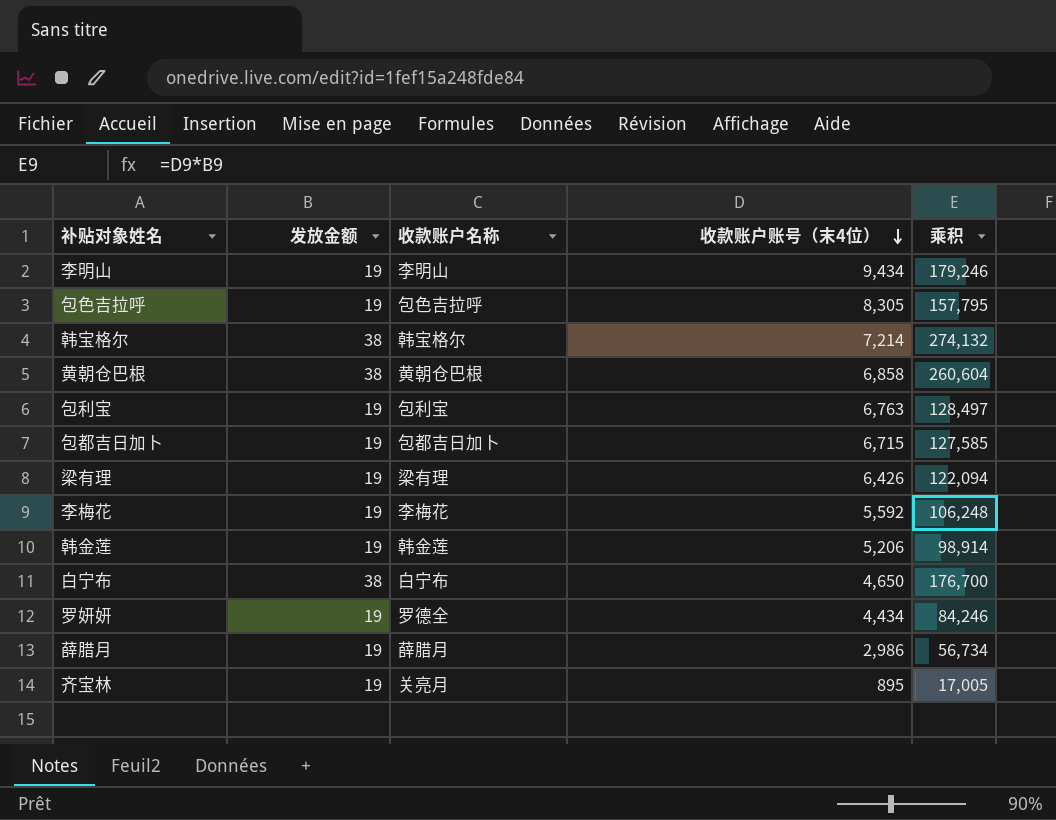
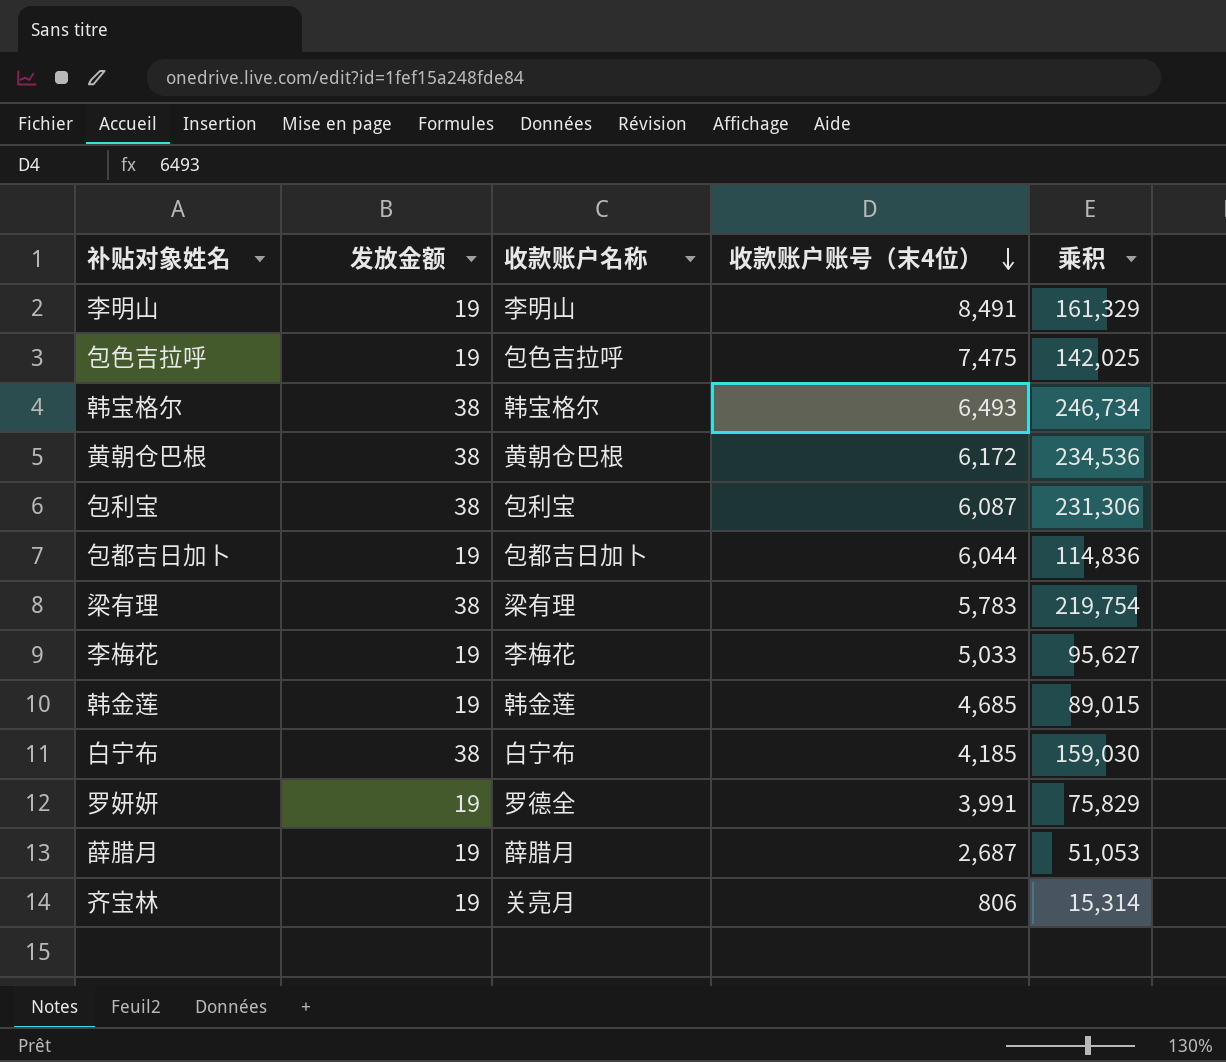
李明山 | 收款账户账号（末4位）: 9,434 -> 8,491
李明山 | 乘积: 179,246 -> 161,329
包色吉拉呼 | 收款账户账号（末4位）: 8,305 -> 7,475
包色吉拉呼 | 乘积: 157,795 -> 142,025
韩宝格尔 | 收款账户账号（末4位）: 7,214 -> 6,493
韩宝格尔 | 乘积: 274,132 -> 246,734
黄朝仓巴根 | 收款账户账号（末4位）: 6,858 -> 6,172
黄朝仓巴根 | 乘积: 260,604 -> 234,536
包利宝 | 发放金额: 19 -> 38
包利宝 | 收款账户账号（末4位）: 6,763 -> 6,087
包利宝 | 乘积: 128,497 -> 231,306
包都吉日加卜 | 收款账户账号（末4位）: 6,715 -> 6,044
包都吉日加卜 | 乘积: 127,585 -> 114,836
梁有理 | 发放金额: 19 -> 38
梁有理 | 收款账户账号（末4位）: 6,426 -> 5,783
梁有理 | 乘积: 122,094 -> 219,754
李梅花 | 收款账户账号（末4位）: 5,592 -> 5,033
李梅花 | 乘积: 106,248 -> 95,627
韩金莲 | 收款账户账号（末4位）: 5,206 -> 4,685
韩金莲 | 乘积: 98,914 -> 89,015
白宁布 | 收款账户账号（末4位）: 4,650 -> 4,185
白宁布 | 乘积: 176,700 -> 159,030
罗妍妍 | 收款账户账号（末4位）: 4,434 -> 3,991
罗妍妍 | 乘积: 84,246 -> 75,829
薛腊月 | 收款账户账号（末4位）: 2,986 -> 2,687
薛腊月 | 乘积: 56,734 -> 51,053
齐宝林 | 收款账户账号（末4位）: 895 -> 806
齐宝林 | 乘积: 17,005 -> 15,314

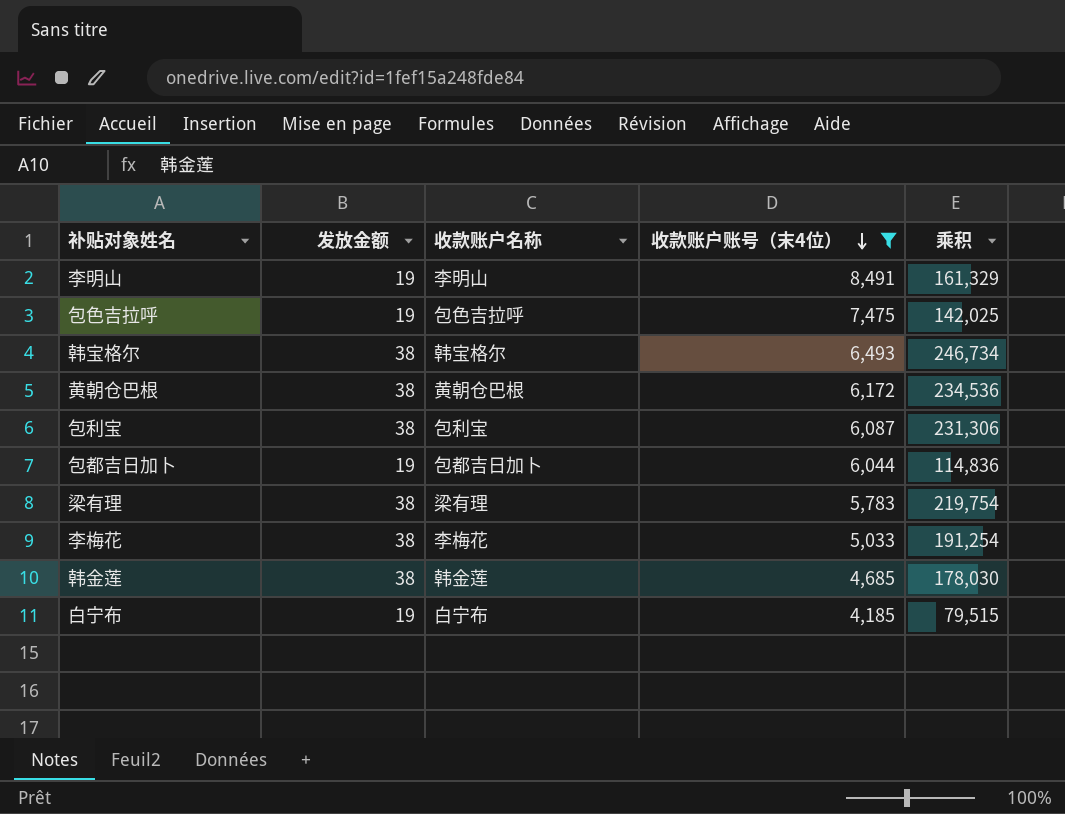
filter: none -> 收款账户账号（末4位） >= 4,185
李梅花 | 发放金额: 19 -> 38
李梅花 | 乘积: 95,627 -> 191,254
韩金莲 | 发放金额: 19 -> 38
韩金莲 | 乘积: 89,015 -> 178,030
白宁布 | 发放金额: 38 -> 19
白宁布 | 乘积: 159,030 -> 79,515

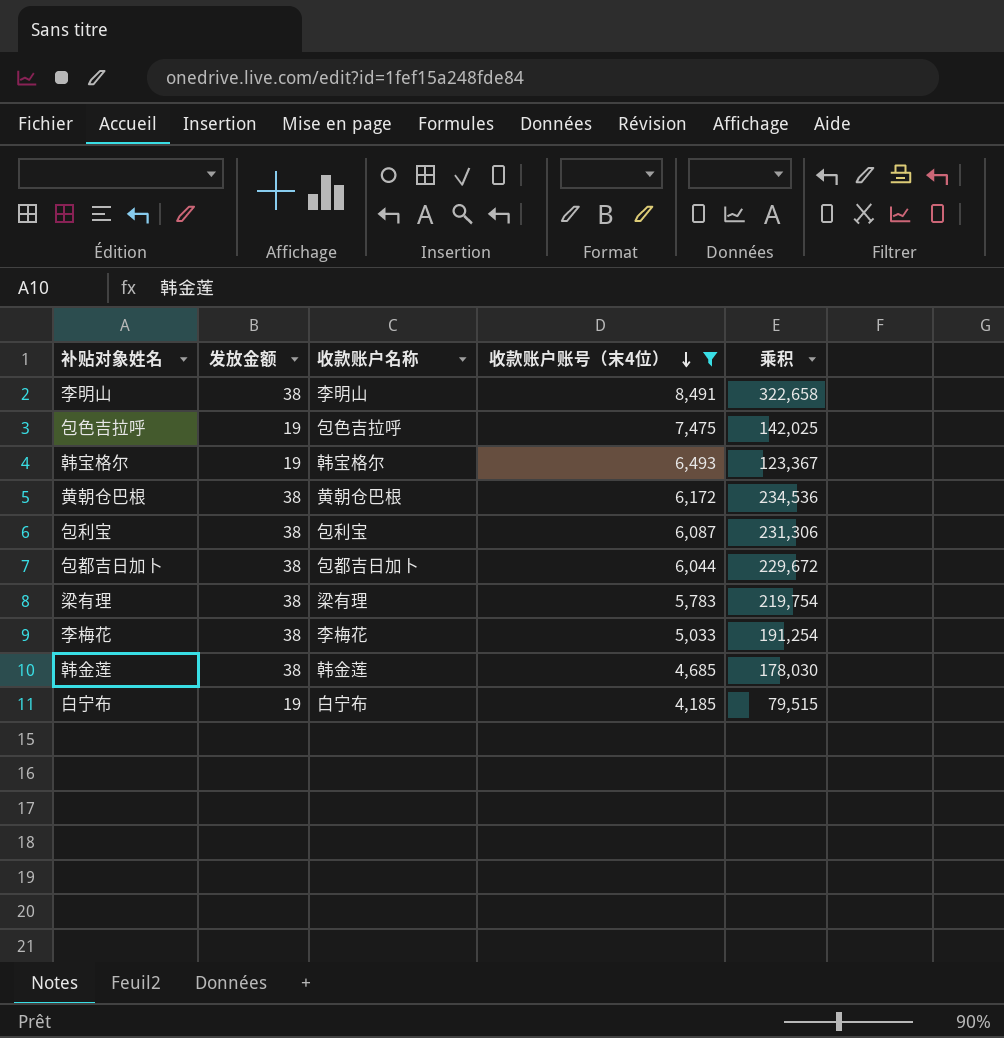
李明山 | 发放金额: 19 -> 38
李明山 | 乘积: 161,329 -> 322,658
韩宝格尔 | 发放金额: 38 -> 19
韩宝格尔 | 乘积: 246,734 -> 123,367
包都吉日加卜 | 发放金额: 19 -> 38
包都吉日加卜 | 乘积: 114,836 -> 229,672

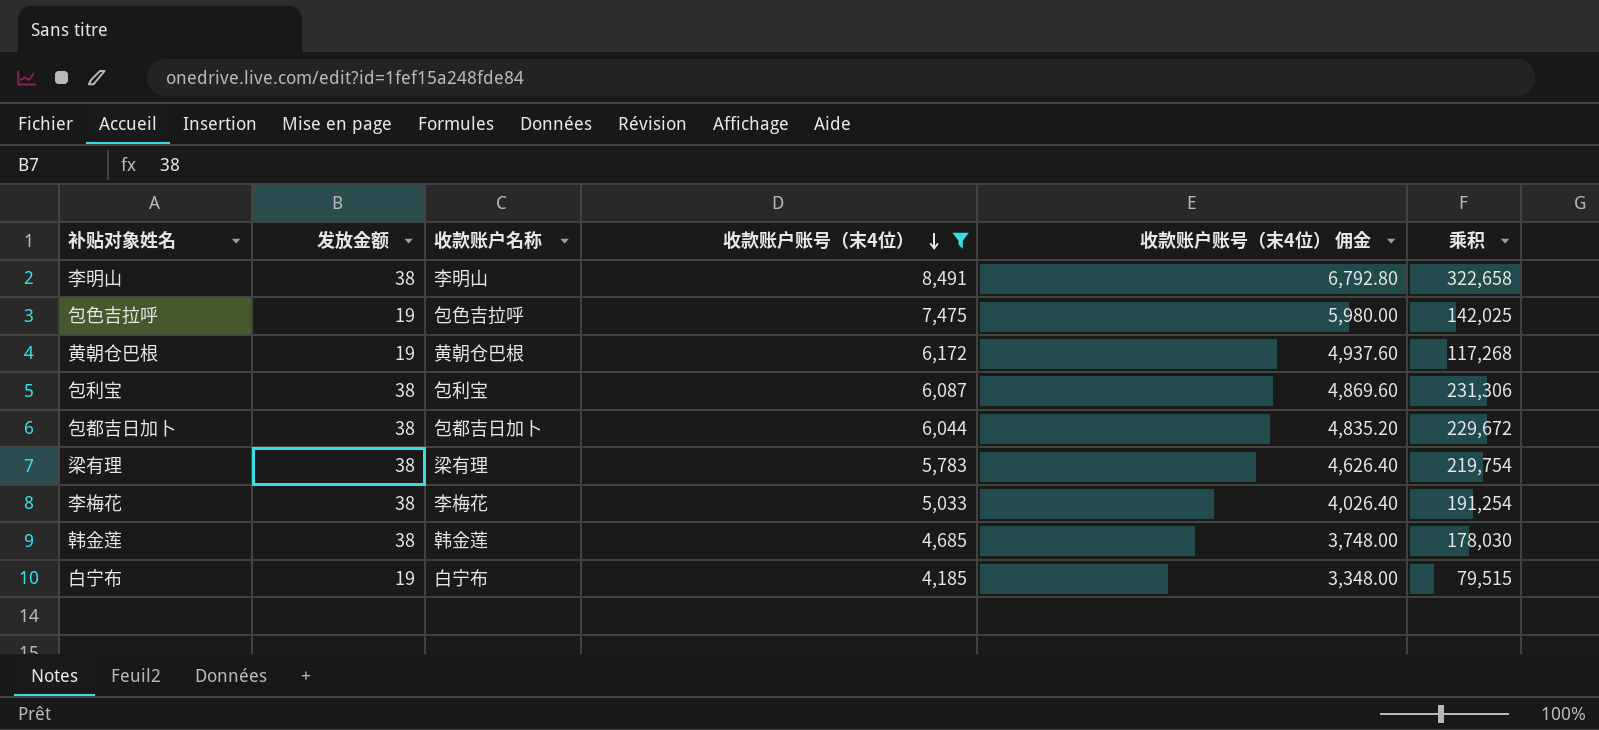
column 收款账户账号（末4位） 佣金 | formula: none -> [收款账户账号（末4位）] * 0.8
row 韩宝格尔: 19 | 韩宝格尔 | 6,493 | 123,367 -> none
黄朝仓巴根 | 发放金额: 38 -> 19
黄朝仓巴根 | 乘积: 234,536 -> 117,268

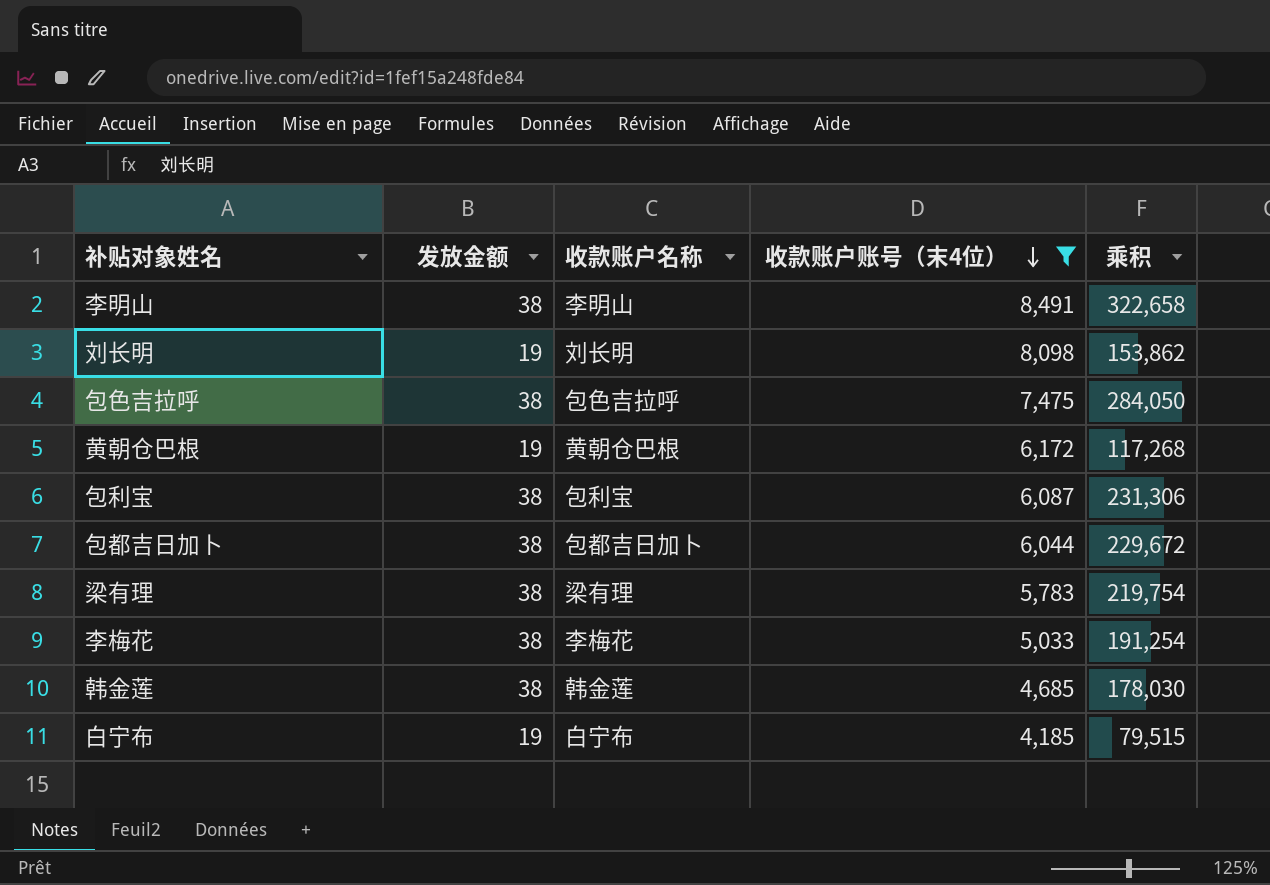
column 收款账户账号（末4位） 佣金 | formula: [收款账户账号（末4位）] * 0.8 -> none
row 刘长明: none -> 19 | 刘长明 | 8,098 | 153,862
包色吉拉呼 | 发放金额: 19 -> 38
包色吉拉呼 | 乘积: 142,025 -> 284,050

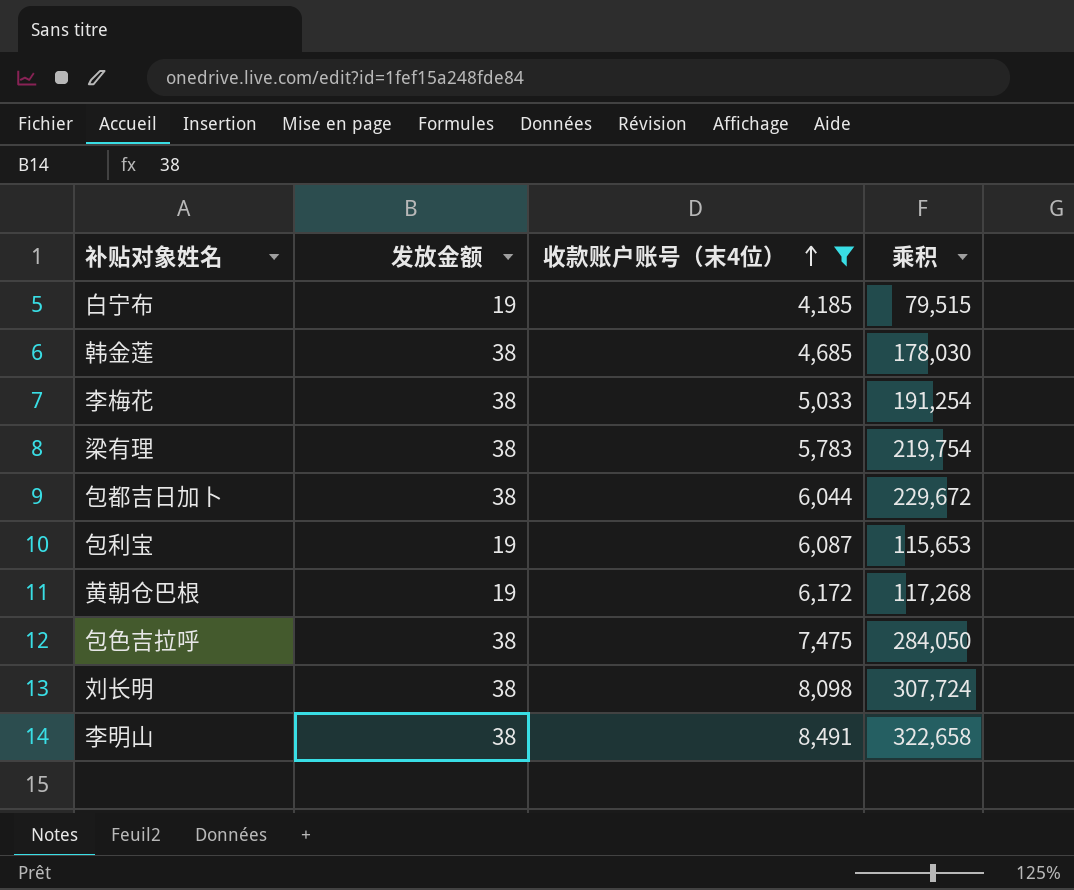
row order: 收款账户账号（末4位） descending -> 收款账户账号（末4位） ascending
column 收款账户名称 | position: 3 -> none
包利宝 | 发放金额: 38 -> 19
包利宝 | 乘积: 231,306 -> 115,653
刘长明 | 发放金额: 19 -> 38
刘长明 | 乘积: 153,862 -> 307,724

